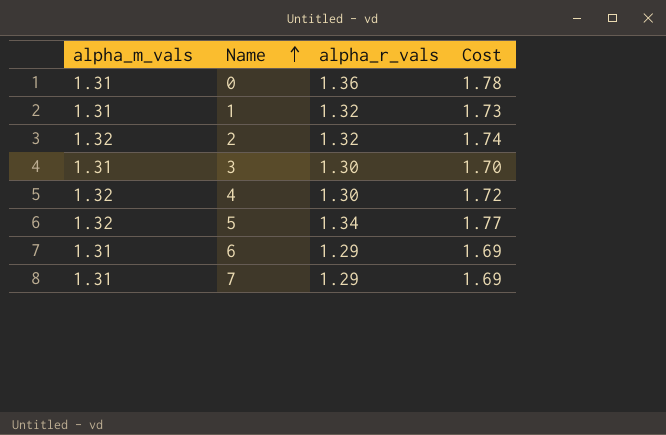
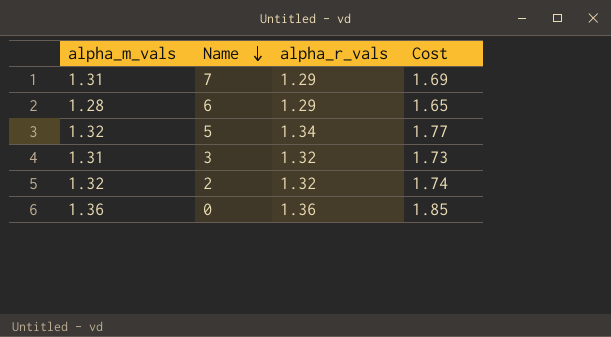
row order: Name ascending -> Name descending
row 1: 1.31 | 1.32 | 1.73 -> none
row 4: 1.32 | 1.30 | 1.72 -> none
6 | alpha_m_vals: 1.31 -> 1.28
6 | Cost: 1.69 -> 1.65
3 | alpha_r_vals: 1.30 -> 1.32
3 | Cost: 1.70 -> 1.73
0 | alpha_m_vals: 1.31 -> 1.36
0 | Cost: 1.78 -> 1.85

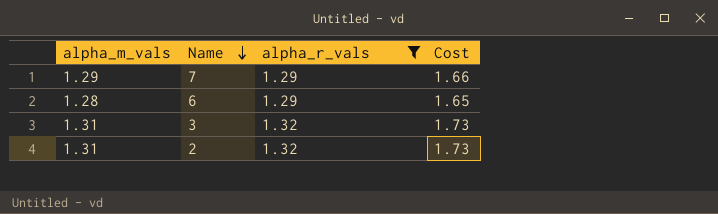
filter: none -> alpha_r_vals <= 1.32
7 | alpha_m_vals: 1.31 -> 1.29
7 | Cost: 1.69 -> 1.66
2 | alpha_m_vals: 1.32 -> 1.31
2 | Cost: 1.74 -> 1.73

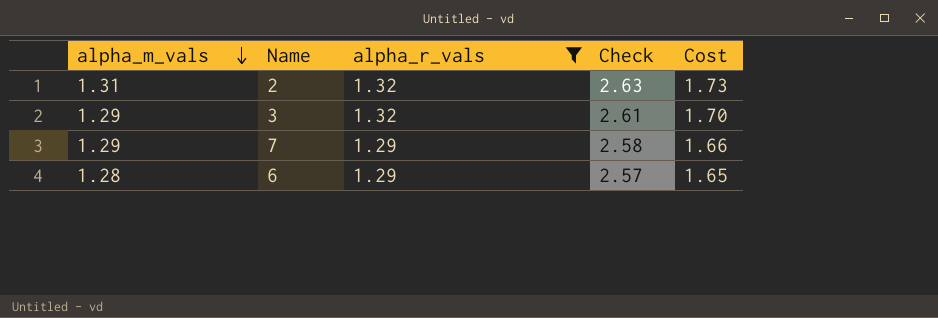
row order: Name descending -> alpha_m_vals descending
column Check | formula: none -> [alpha_m_vals] + [alpha_r_vals]
3 | alpha_m_vals: 1.31 -> 1.29
3 | Cost: 1.73 -> 1.70

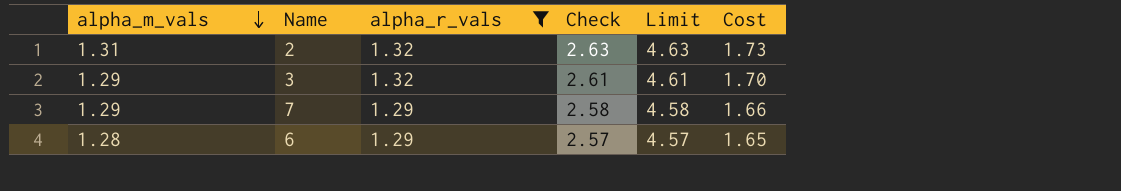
column Limit | formula: none -> [Check] + 2

